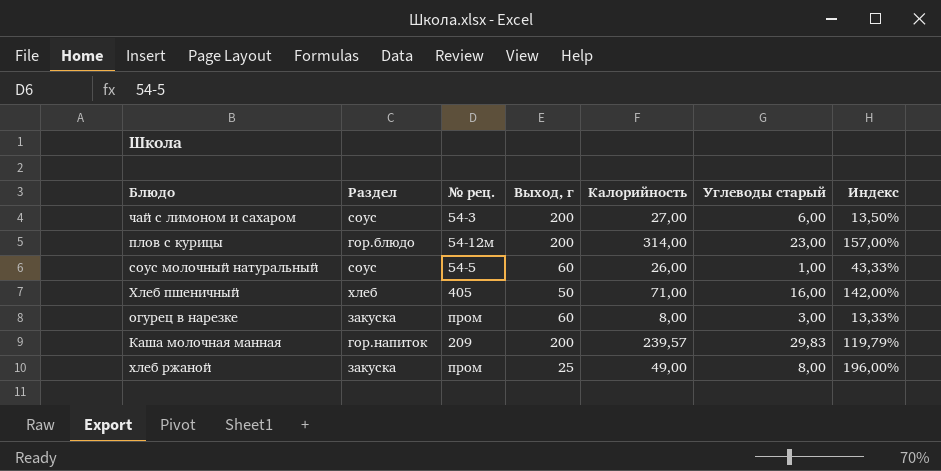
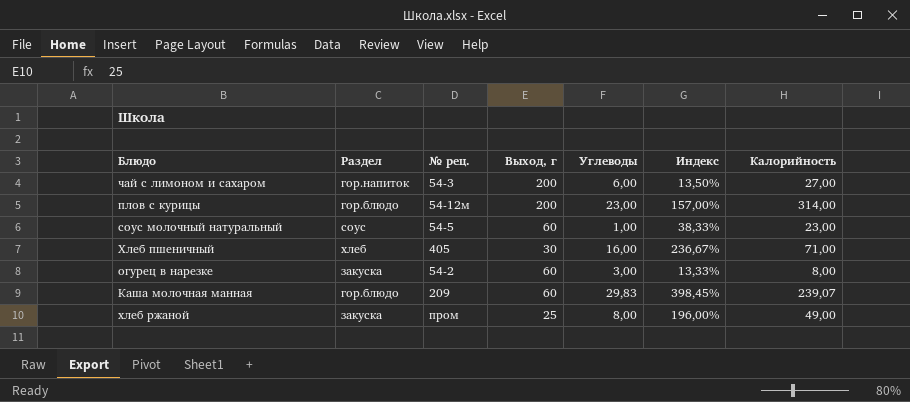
column name: Углеводы старый -> Углеводы
column Калорийность | position: 5 -> 7
чай с лимоном и сахаром | Раздел: соус -> гор.напиток
соус молочный натуральный | Индекс: 43,33% -> 38,33%
соус молочный натуральный | Калорийность: 26,00 -> 23,00
Хлеб пшеничный | Выход, г: 50 -> 30
Хлеб пшеничный | Индекс: 142,00% -> 236,67%
огурец в нарезке | № рец.: пром -> 54-2
Каша молочная манная | Раздел: гор.напиток -> гор.блюдо
Каша молочная манная | Выход, г: 200 -> 60
Каша молочная манная | Индекс: 119,79% -> 398,45%
Каша молочная манная | Калорийность: 239,57 -> 239,07

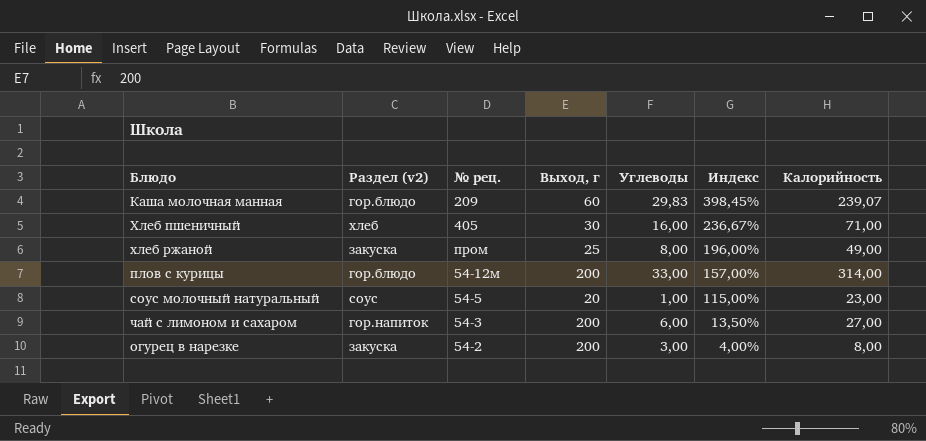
row order: none -> Индекс descending
column name: Раздел -> Раздел (v2)
плов с курицы | Углеводы: 23,00 -> 33,00
соус молочный натуральный | Выход, г: 60 -> 20
соус молочный натуральный | Индекс: 38,33% -> 115,00%
огурец в нарезке | Выход, г: 60 -> 200
огурец в нарезке | Индекс: 13,33% -> 4,00%

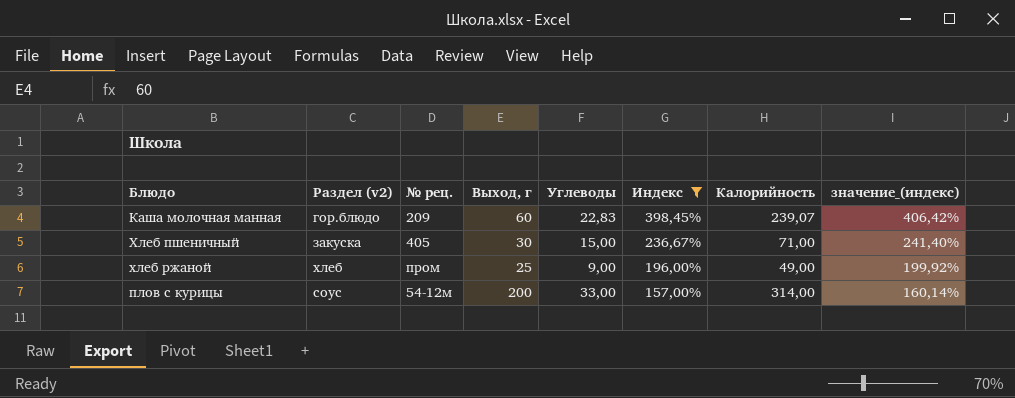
filter: none -> Индекс >= 157,00%
column значение_(индекс) | formula: none -> [Индекс] * 1,02
Каша молочная манная | Углеводы: 29,83 -> 22,83
Хлеб пшеничный | Раздел (v2): хлеб -> закуска
Хлеб пшеничный | Углеводы: 16,00 -> 15,00
хлеб ржаной | Раздел (v2): закуска -> хлеб
хлеб ржаной | Углеводы: 8,00 -> 9,00
плов с курицы | Раздел (v2): гор.блюдо -> соус

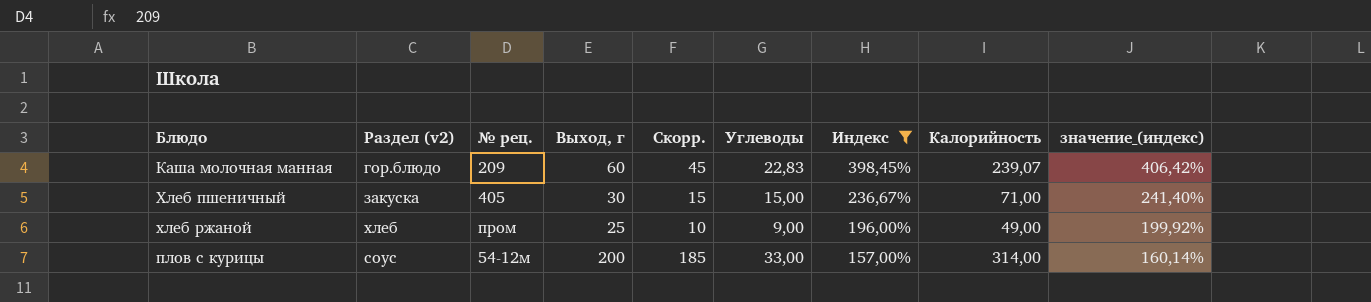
column Скорр. | formula: none -> [Выход, г] - 15

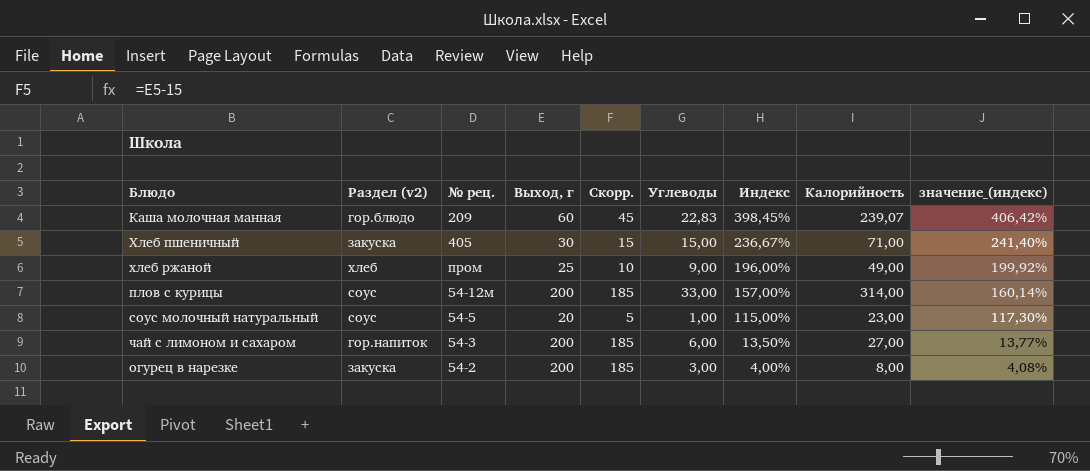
filter: Индекс >= 157,00% -> none

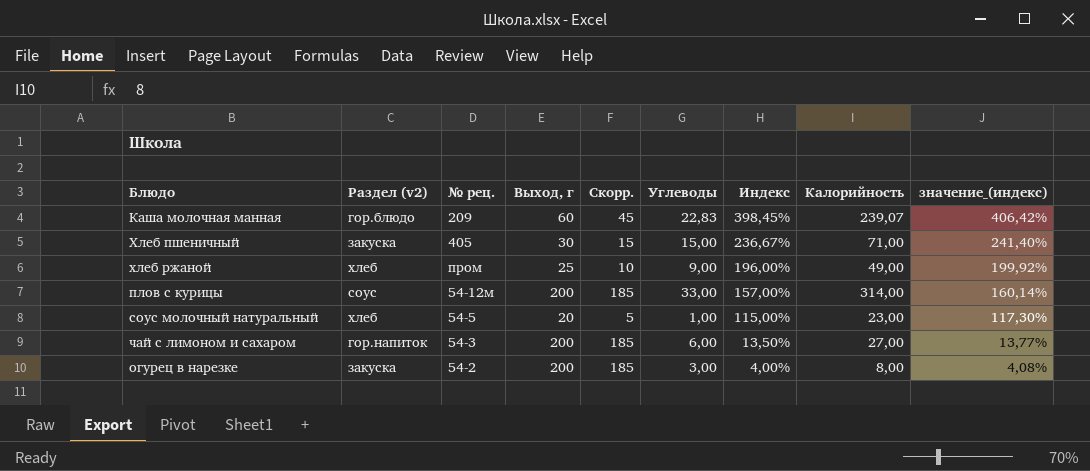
соус молочный натуральный | Раздел (v2): соус -> хлеб

